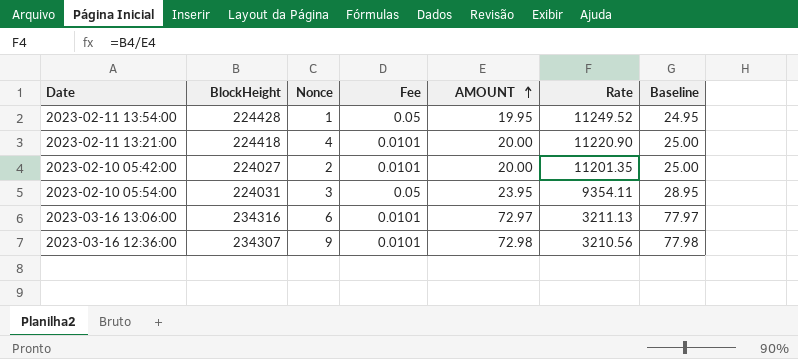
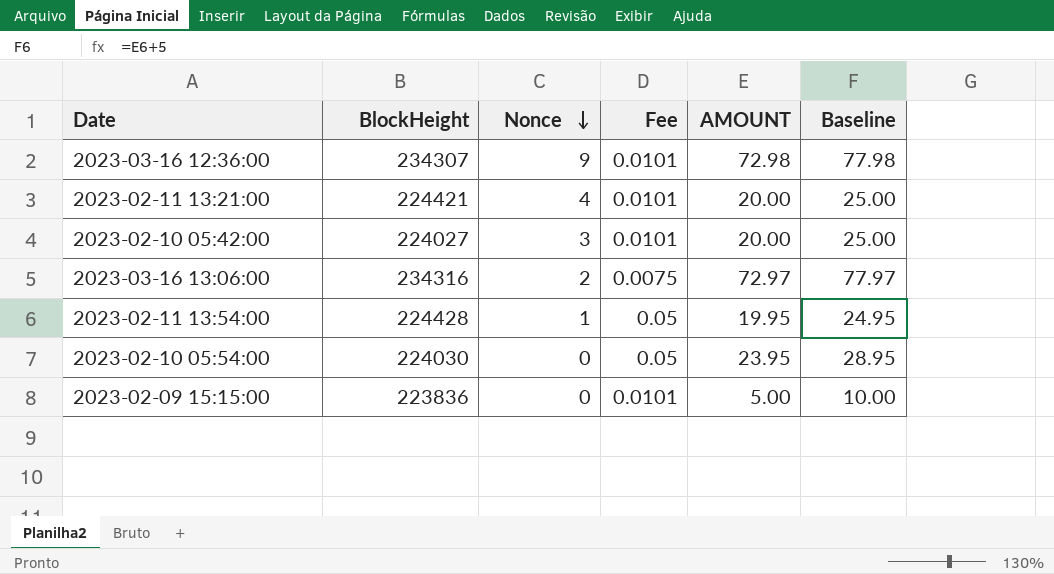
row order: AMOUNT ascending -> Nonce descending
column Rate | formula: [BlockHeight] / [AMOUNT] -> none
2023-02-11 13:21:00 | BlockHeight: 224418 -> 224421
2023-02-10 05:42:00 | Nonce: 2 -> 3
2023-03-16 13:06:00 | Nonce: 6 -> 2
2023-03-16 13:06:00 | Fee: 0.0101 -> 0.0075
2023-02-10 05:54:00 | BlockHeight: 224031 -> 224030
2023-02-10 05:54:00 | Nonce: 3 -> 0
row 2023-02-09 15:15:00: none -> 223836 | 0 | 0.0101 | 5.00 | 10.00

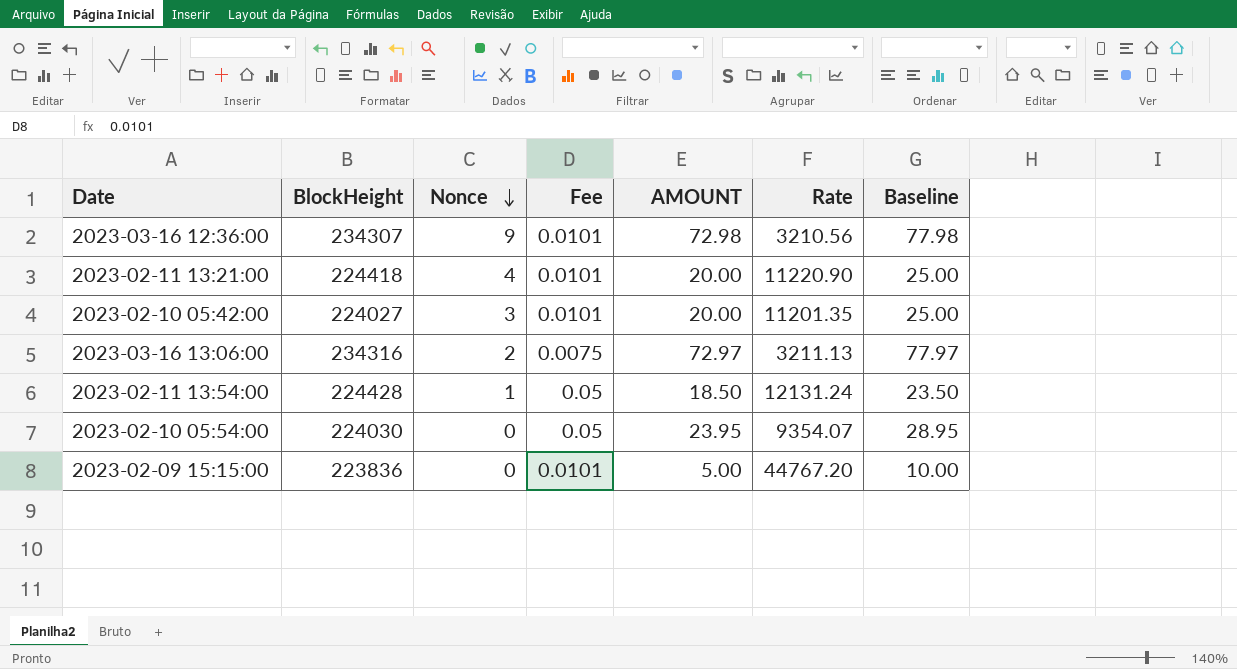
column Rate | formula: none -> [BlockHeight] / [AMOUNT]
2023-02-11 13:21:00 | BlockHeight: 224421 -> 224418
2023-02-11 13:54:00 | AMOUNT: 19.95 -> 18.50
2023-02-11 13:54:00 | Baseline: 24.95 -> 23.50

